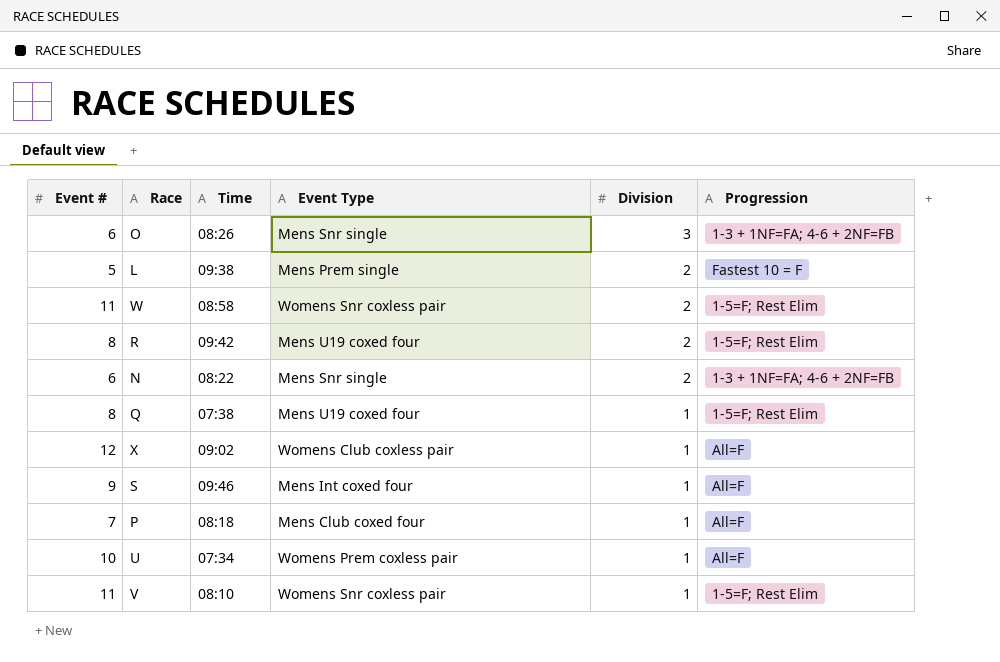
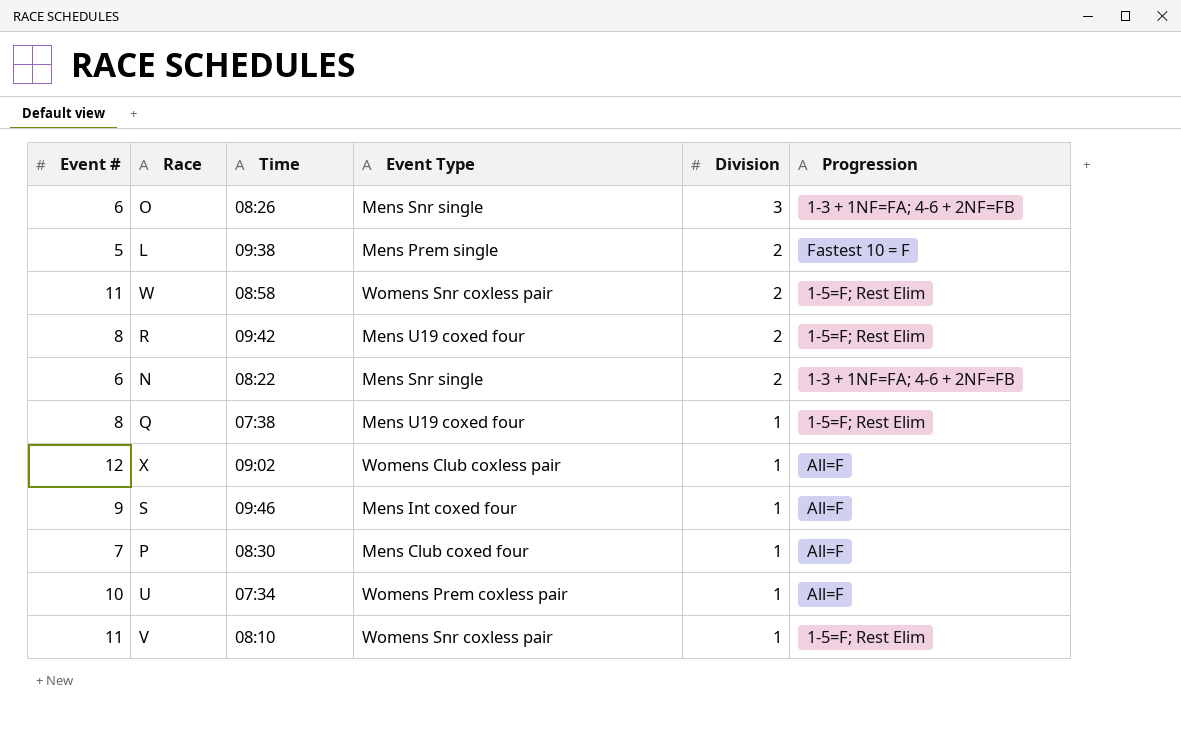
P | Time: 08:18 -> 08:30

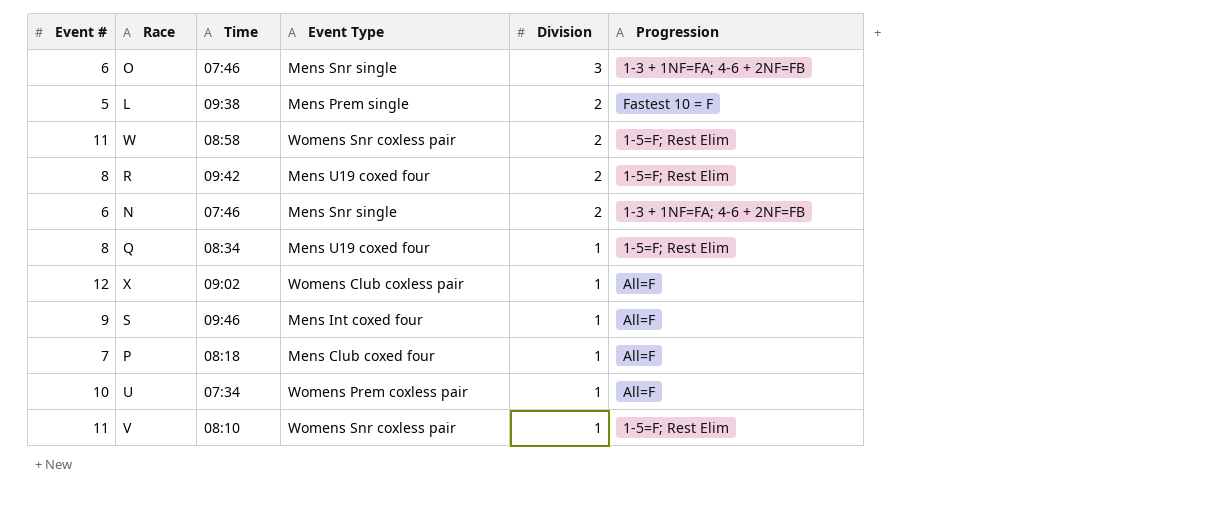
O | Time: 08:26 -> 07:46
N | Time: 08:22 -> 07:46
Q | Time: 07:38 -> 08:34
P | Time: 08:30 -> 08:18

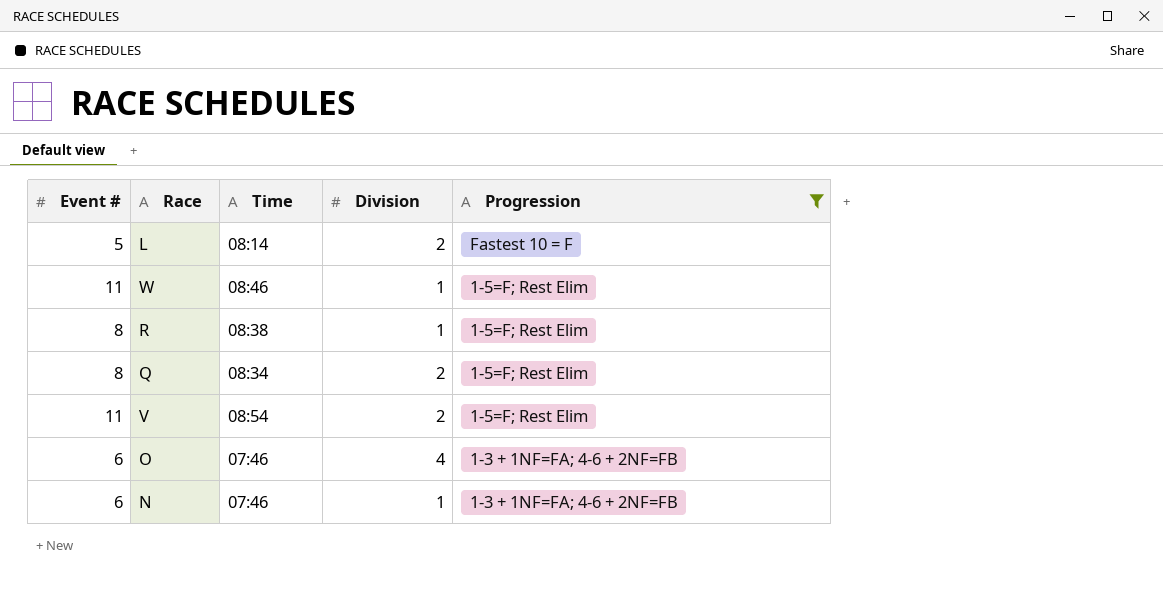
filter: none -> Progression != All=F
row order: Division descending -> Progression descending
column Event Type | position: 4 -> none
L | Time: 09:38 -> 08:14
W | Time: 08:58 -> 08:46
W | Division: 2 -> 1
R | Time: 09:42 -> 08:38
R | Division: 2 -> 1
Q | Division: 1 -> 2
V | Time: 08:10 -> 08:54
V | Division: 1 -> 2
O | Division: 3 -> 4
N | Division: 2 -> 1

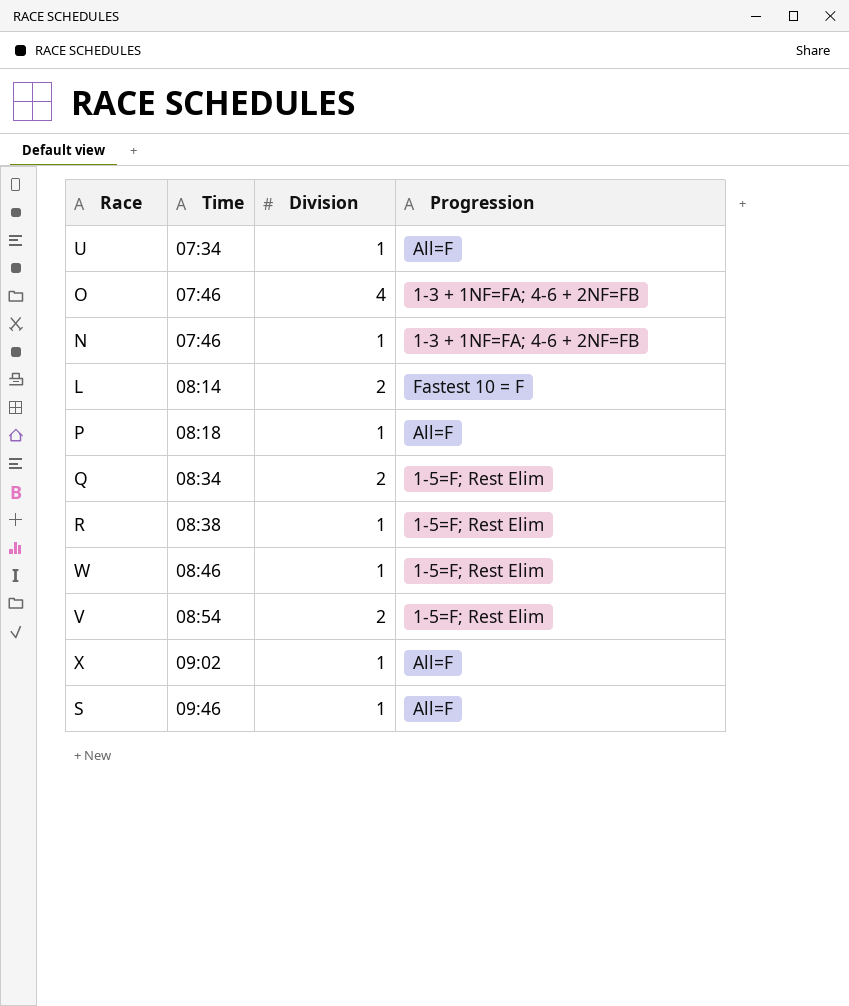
filter: Progression != All=F -> none
row order: Progression descending -> Time ascending
column Event # | position: 1 -> none

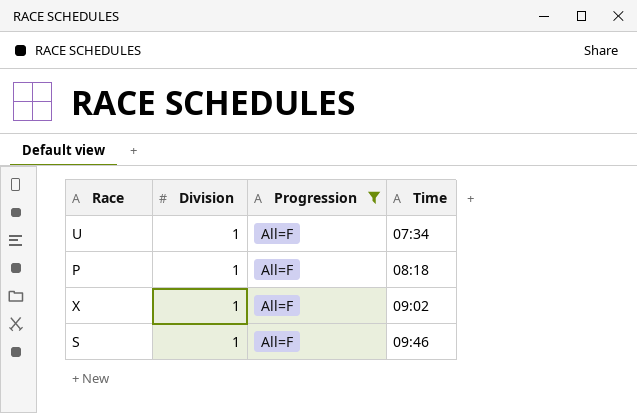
filter: none -> Progression = All=F
column Time | position: 2 -> 4

